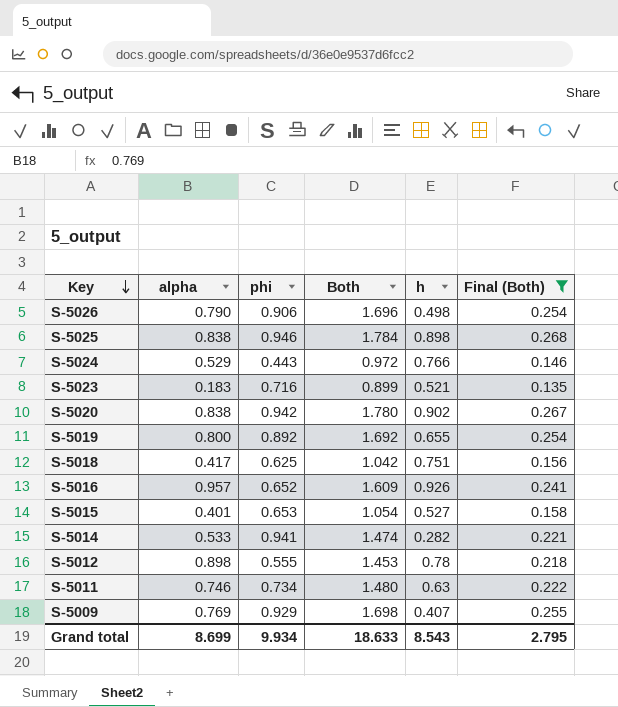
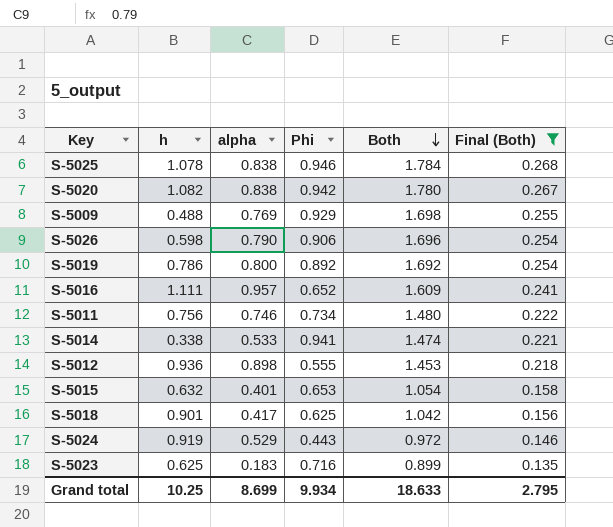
row order: Key descending -> Both descending
column h | position: 5 -> 2
column name: phi -> Phi
S-5025 | h: 0.898 -> 1.078
S-5020 | h: 0.902 -> 1.082
S-5009 | h: 0.407 -> 0.488
S-5026 | h: 0.498 -> 0.598
S-5019 | h: 0.655 -> 0.786
S-5016 | h: 0.926 -> 1.111
S-5011 | h: 0.63 -> 0.756
S-5014 | h: 0.282 -> 0.338
S-5012 | h: 0.78 -> 0.936
S-5015 | h: 0.527 -> 0.632
S-5018 | h: 0.751 -> 0.901
S-5024 | h: 0.766 -> 0.919
S-5023 | h: 0.521 -> 0.625
Grand total | h: 8.543 -> 10.25

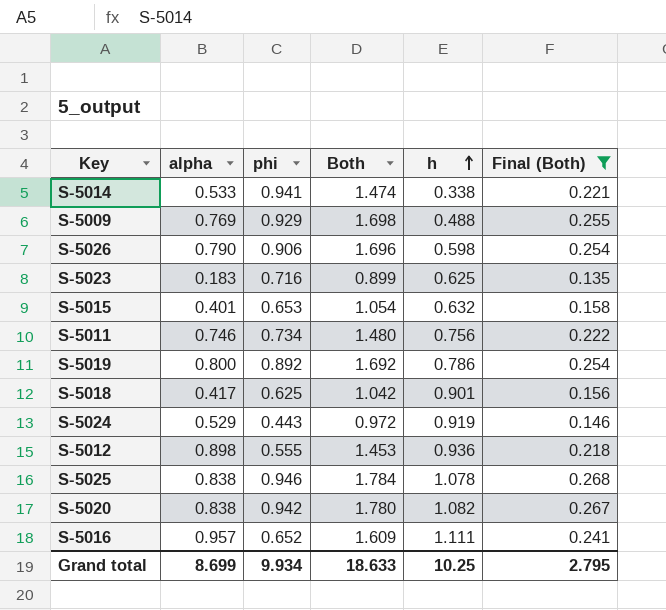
row order: Both descending -> h ascending
column name: Phi -> phi
column h | position: 2 -> 5

